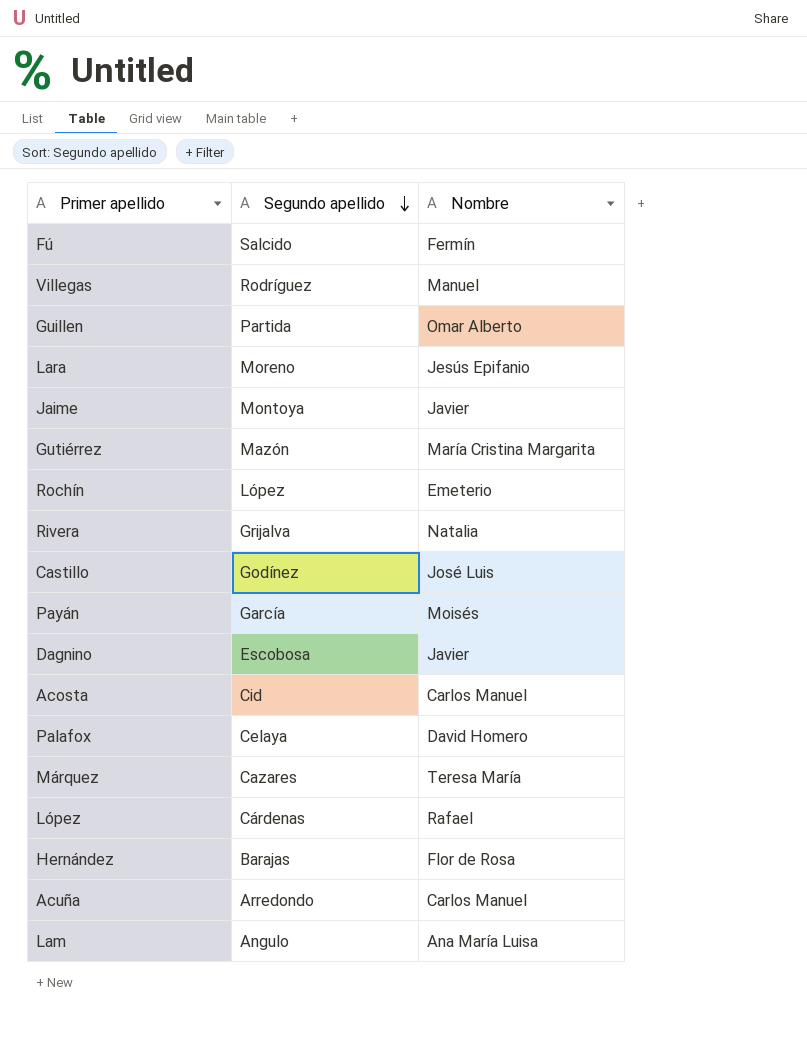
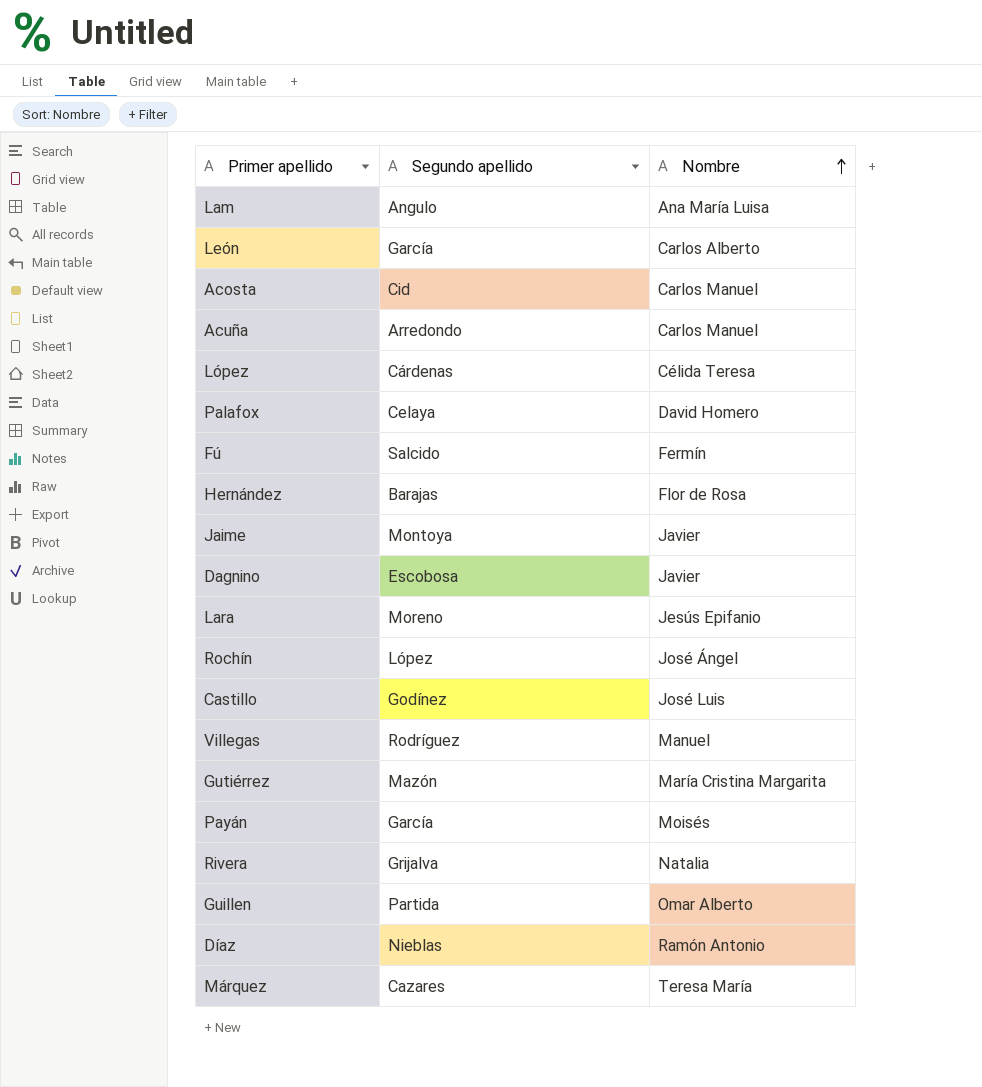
row order: Segundo apellido descending -> Nombre ascending
row León: none -> García | Carlos Alberto
López | Nombre: Rafael -> Célida Teresa
Rochín | Nombre: Emeterio -> José Ángel
row Díaz: none -> Nieblas | Ramón Antonio

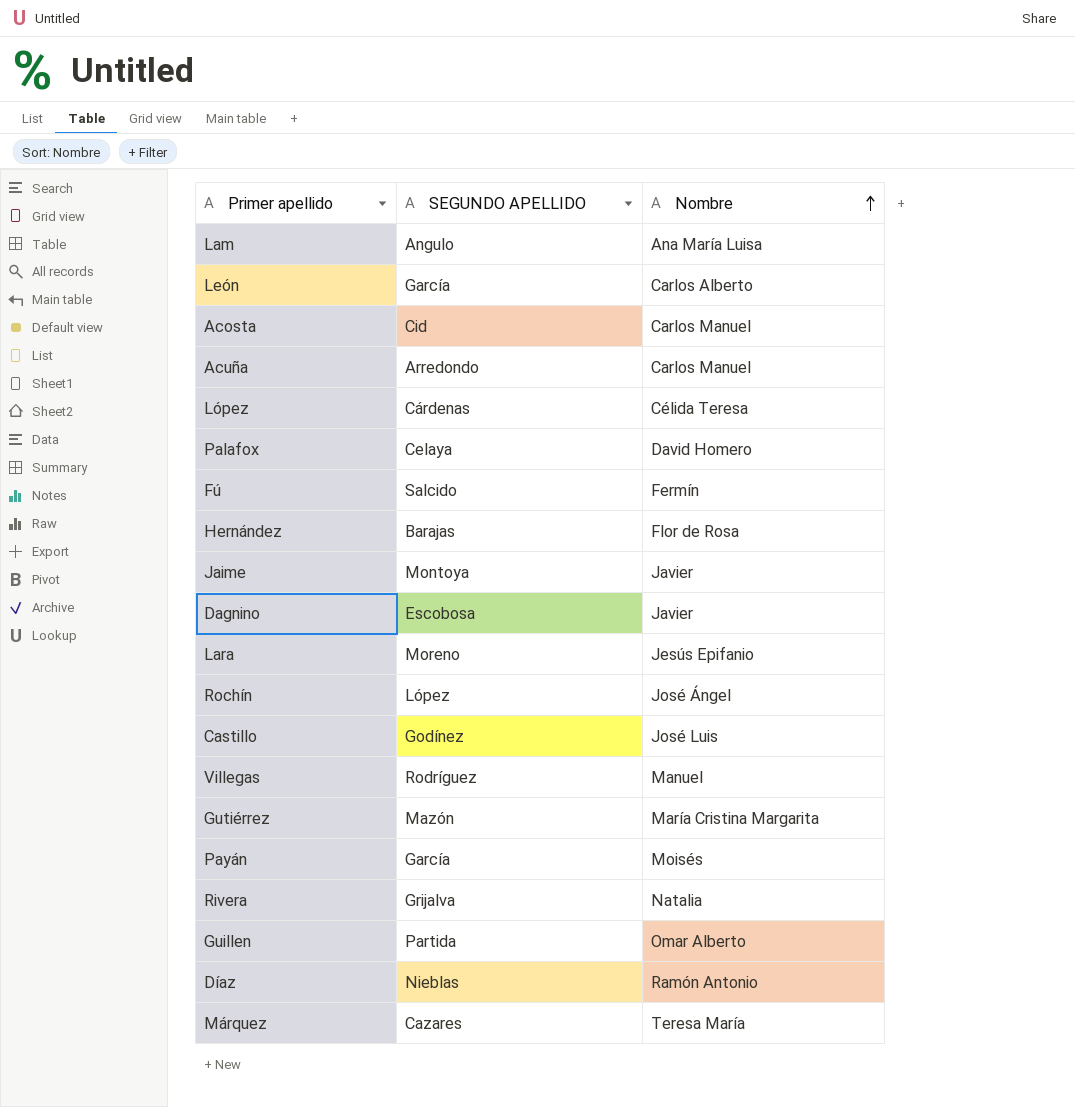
column name: Segundo apellido -> SEGUNDO APELLIDO

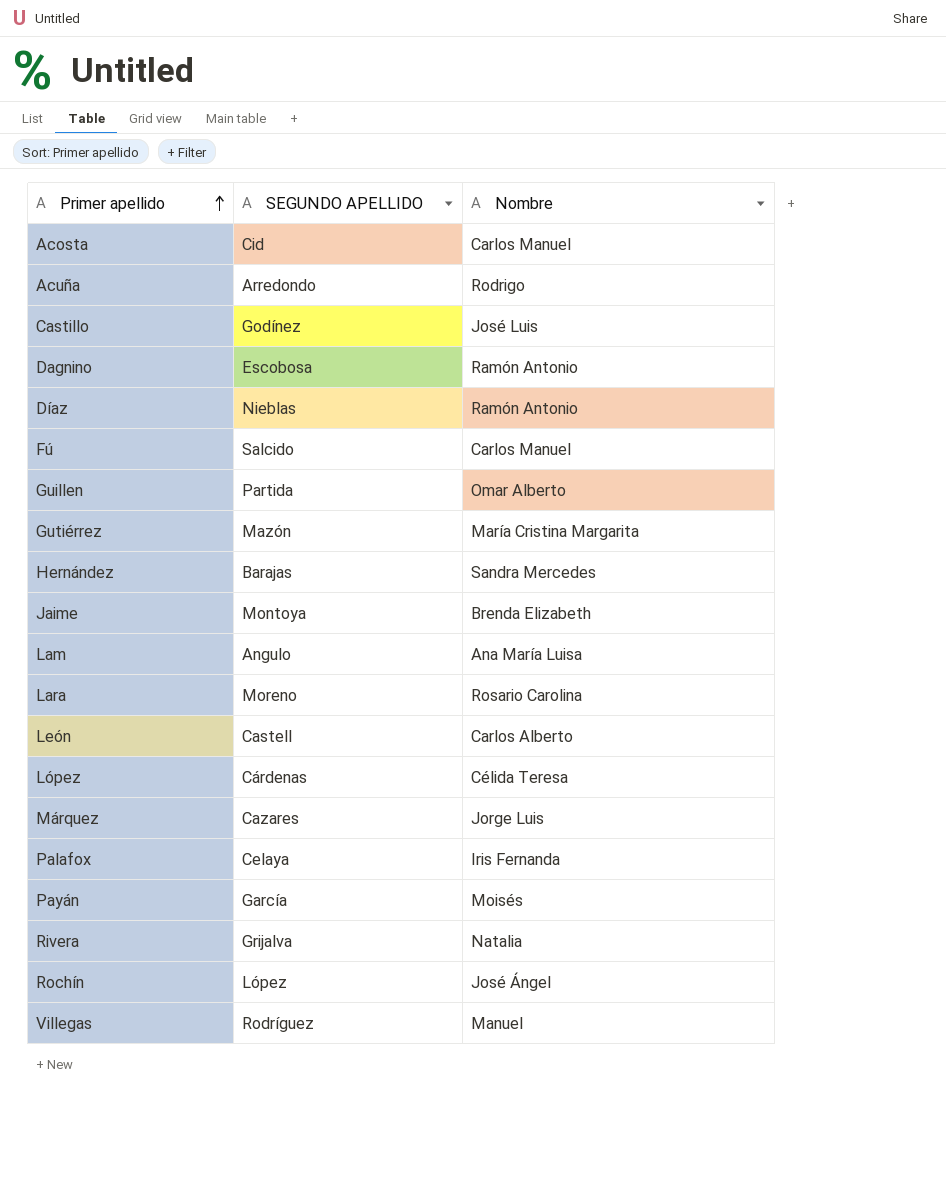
row order: Nombre ascending -> Primer apellido ascending
Acuña | Nombre: Carlos Manuel -> Rodrigo
Dagnino | Nombre: Javier -> Ramón Antonio
Fú | Nombre: Fermín -> Carlos Manuel
Hernández | Nombre: Flor de Rosa -> Sandra Mercedes
Jaime | Nombre: Javier -> Brenda Elizabeth
Lara | Nombre: Jesús Epifanio -> Rosario Carolina
León | SEGUNDO APELLIDO: García -> Castell
Márquez | Nombre: Teresa María -> Jorge Luis
Palafox | Nombre: David Homero -> Iris Fernanda

